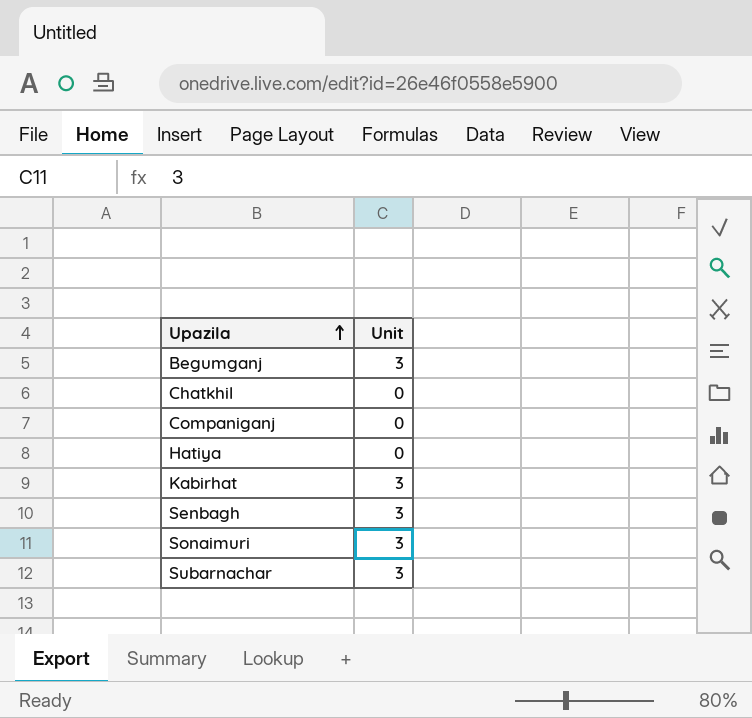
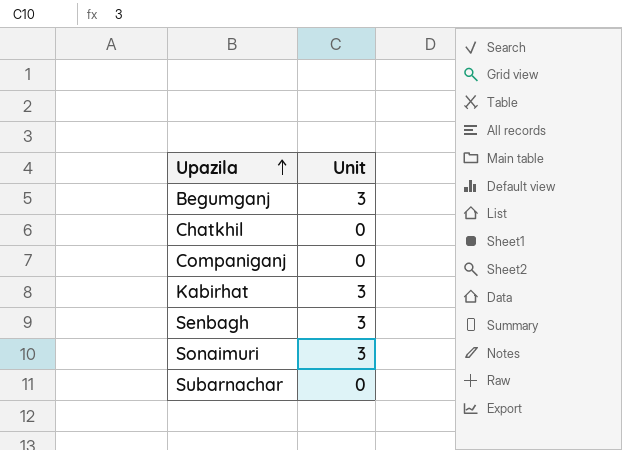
row Hatiya: 0 -> none
Subarnachar | Unit: 3 -> 0

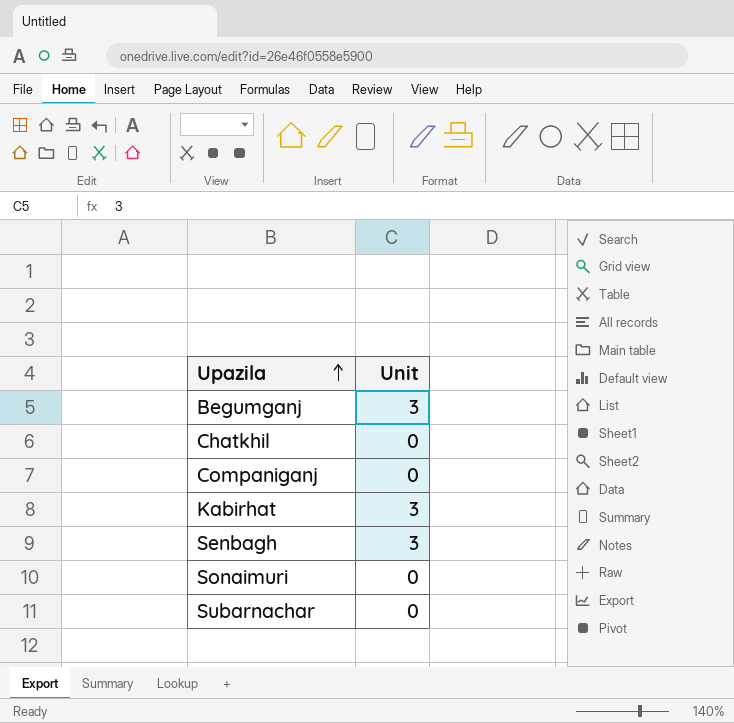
Sonaimuri | Unit: 3 -> 0

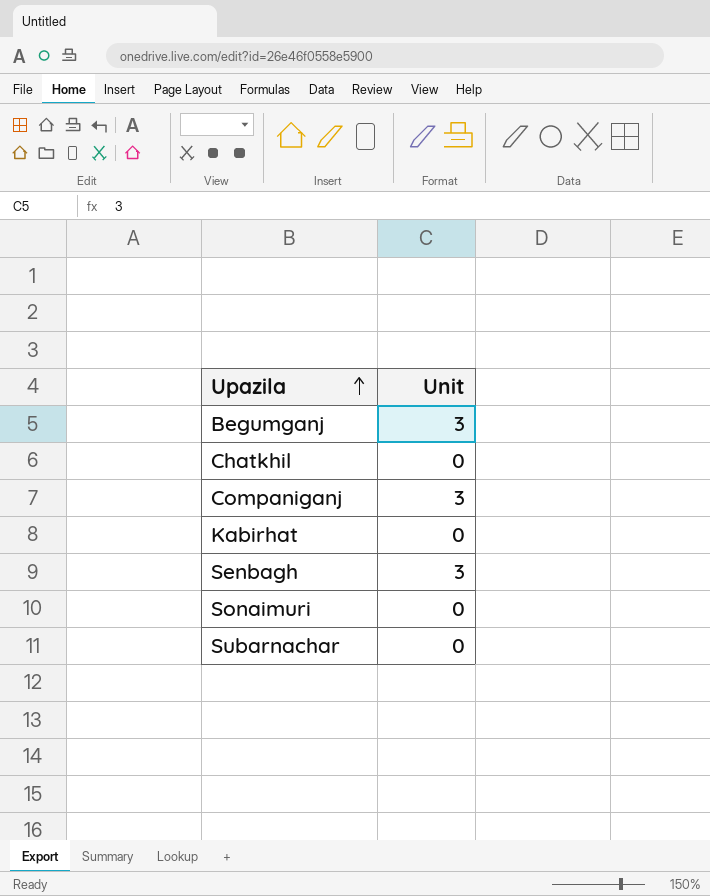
Companiganj | Unit: 0 -> 3
Kabirhat | Unit: 3 -> 0

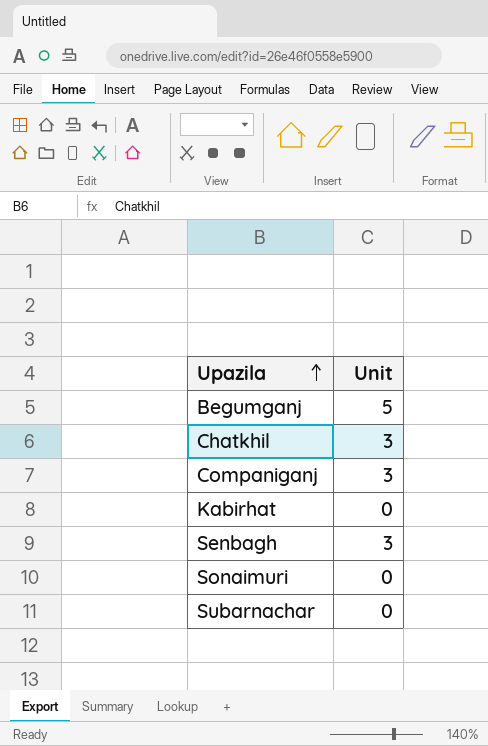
Begumganj | Unit: 3 -> 5
Chatkhil | Unit: 0 -> 3

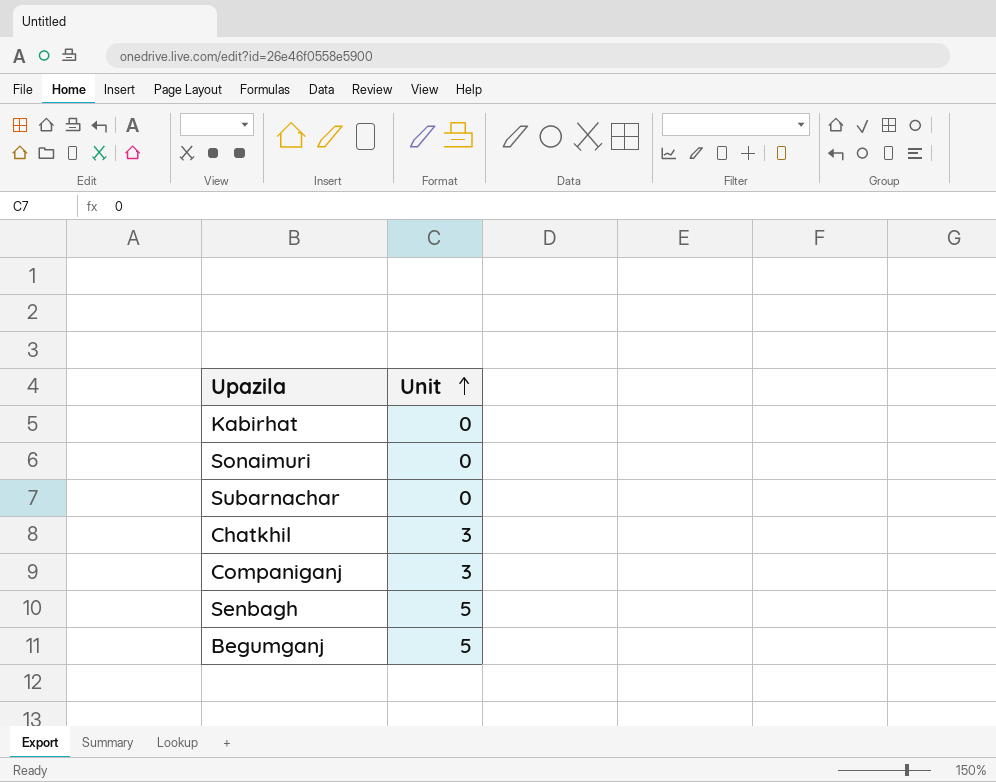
row order: Upazila ascending -> Unit ascending
Senbagh | Unit: 3 -> 5

